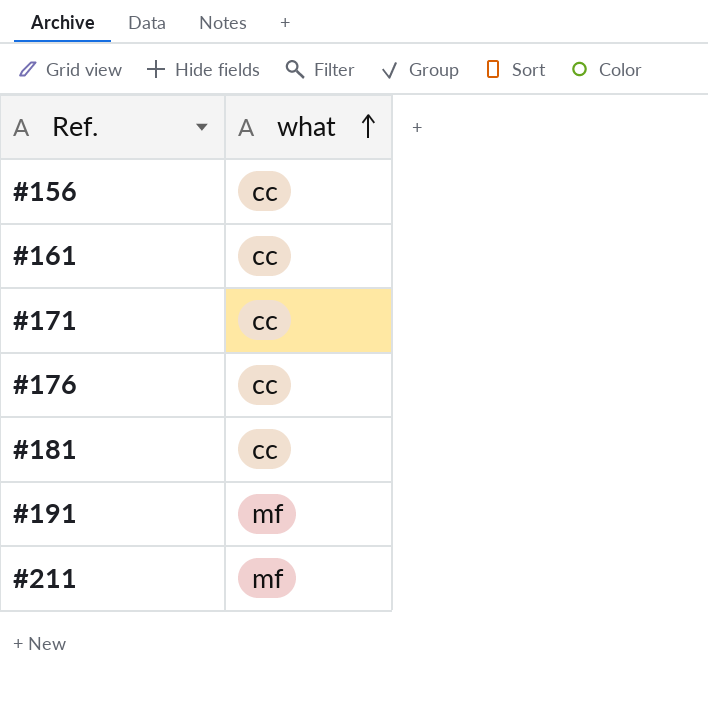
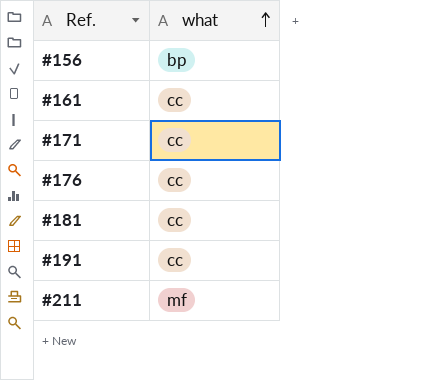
#156 | what: cc -> bp
#191 | what: mf -> cc

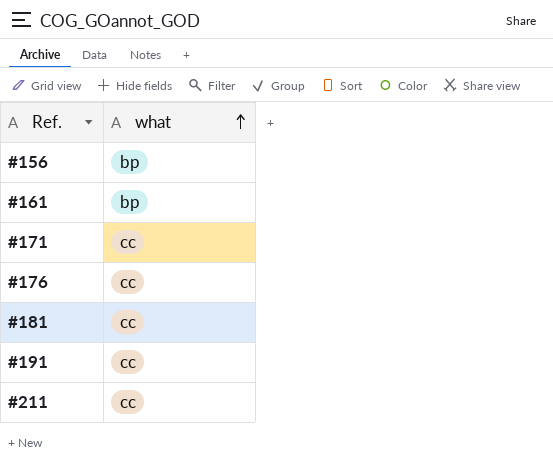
#161 | what: cc -> bp
#211 | what: mf -> cc

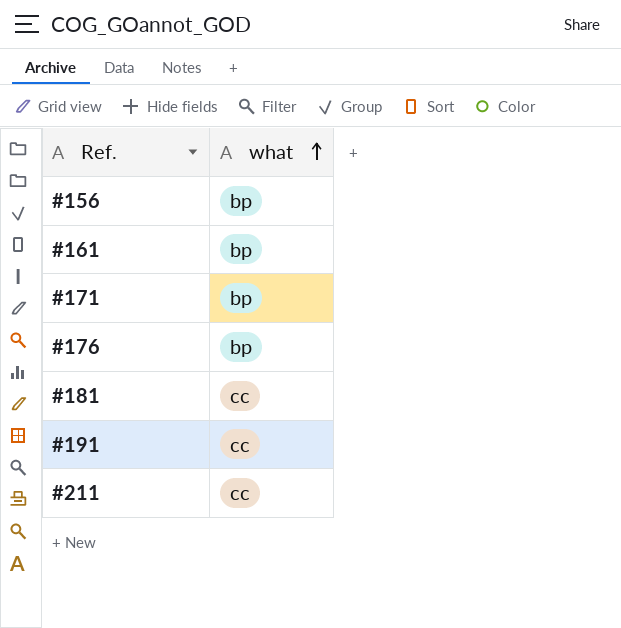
#171 | what: cc -> bp
#176 | what: cc -> bp

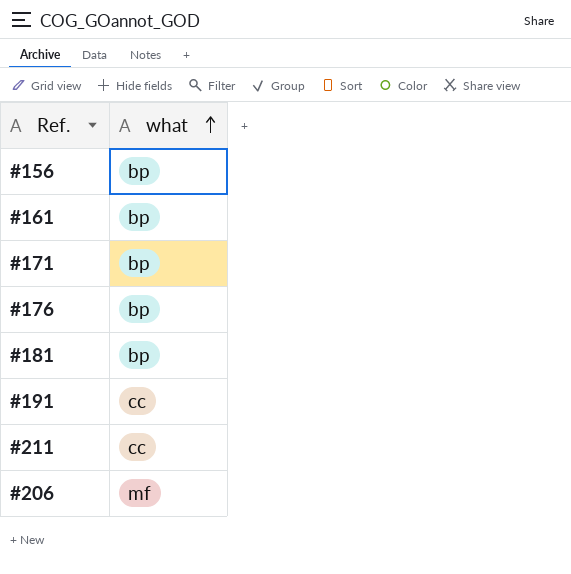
#181 | what: cc -> bp
row #206: none -> mf

